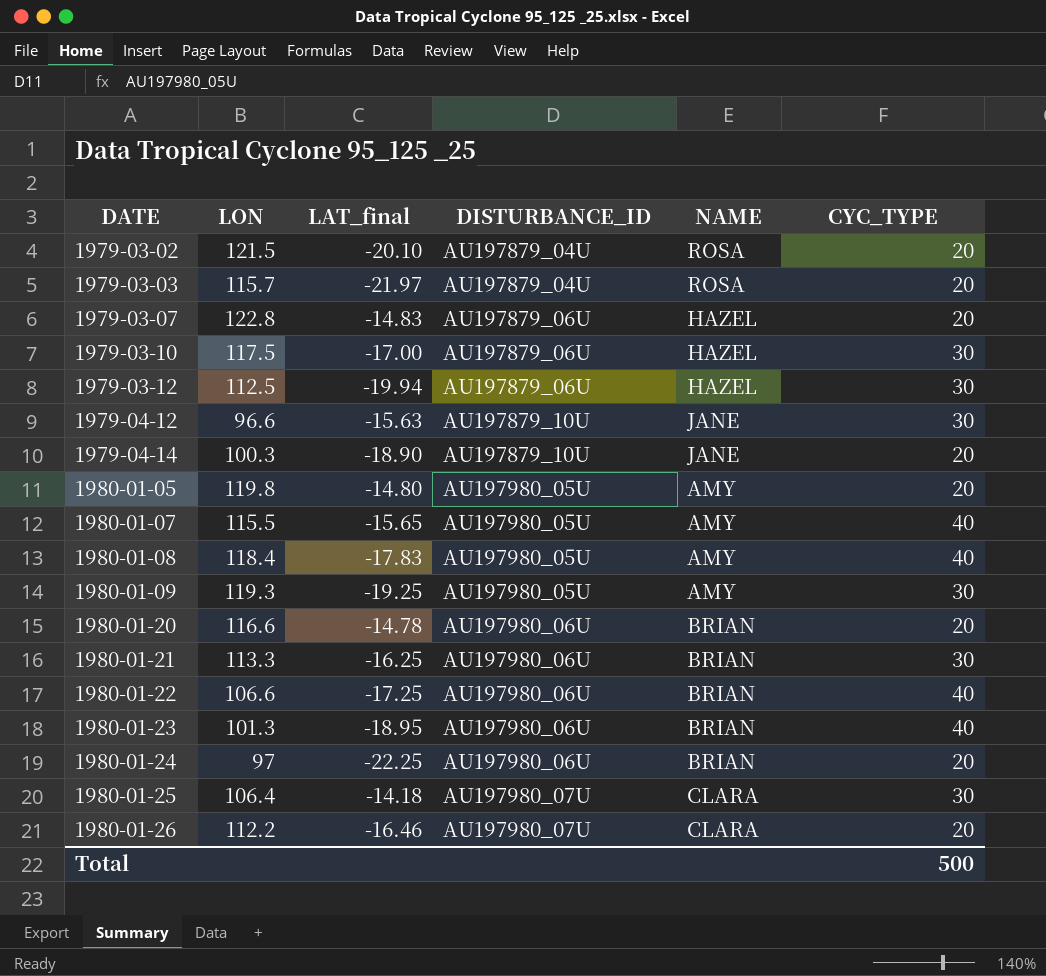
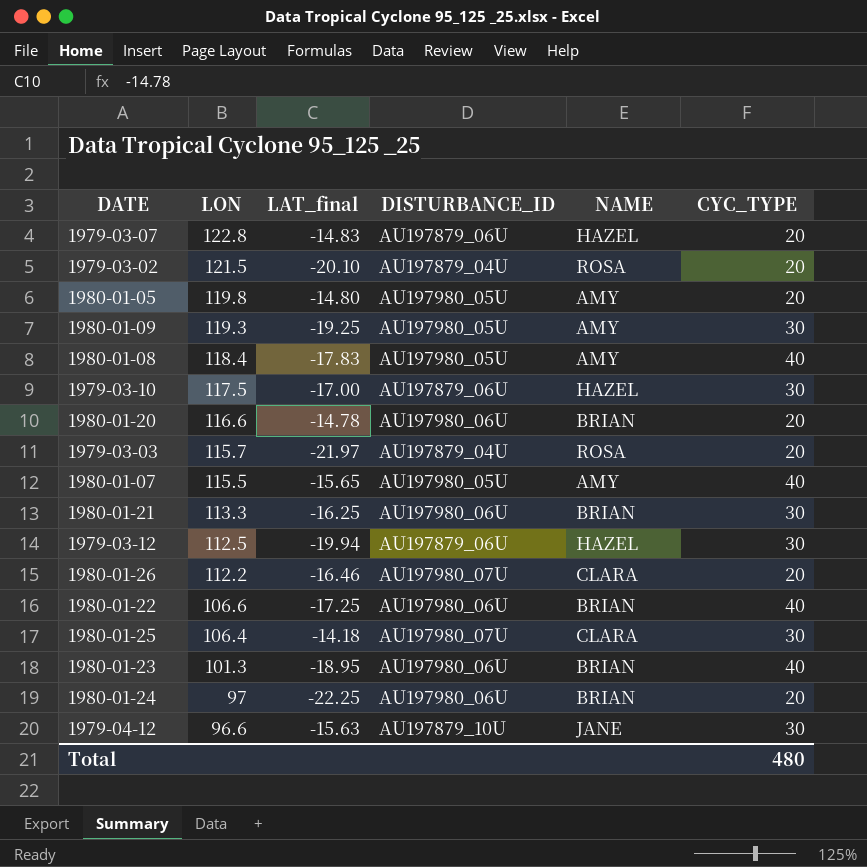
row order: DATE ascending -> LON descending
row 1979-04-14: 100.3 | -18.90 | AU197879_10U | JANE | 20 -> none
Total | CYC_TYPE: 500 -> 480

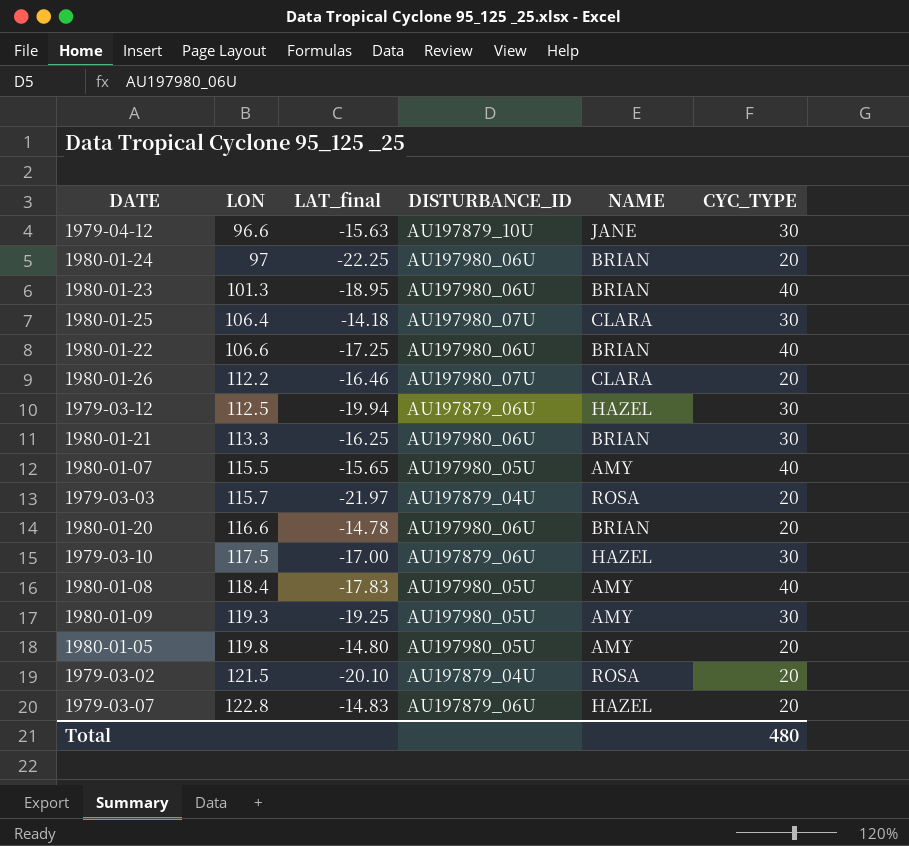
row order: LON descending -> LON ascending

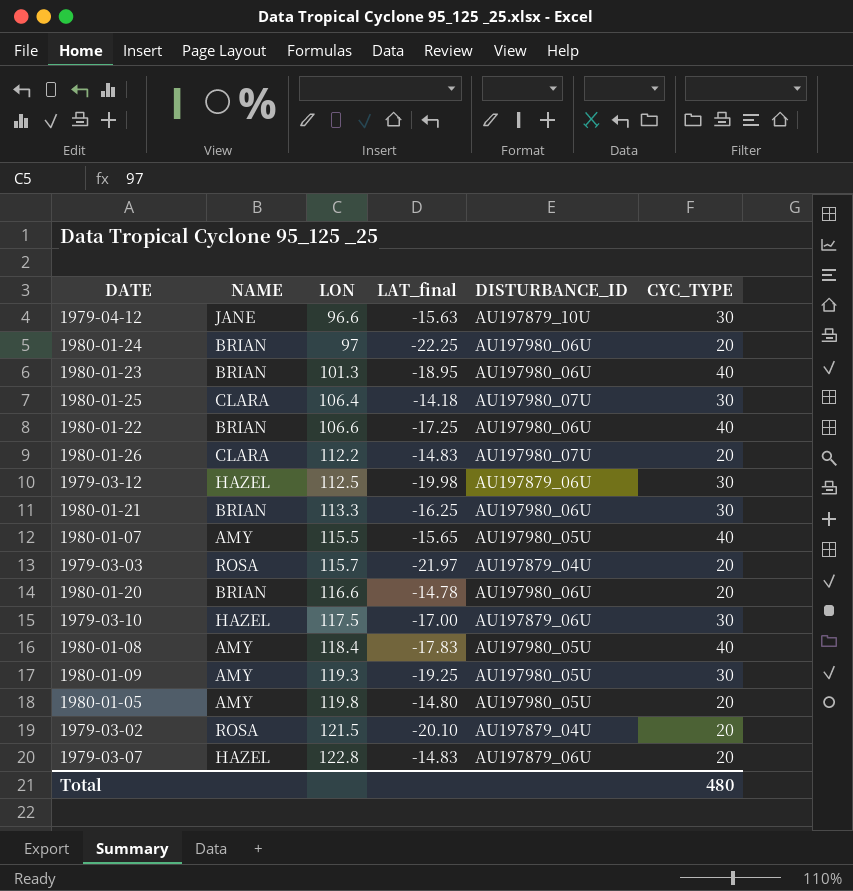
column NAME | position: 5 -> 2
1980-01-26 | LAT_final: -16.46 -> -14.83
1979-03-12 | LAT_final: -19.94 -> -19.98

